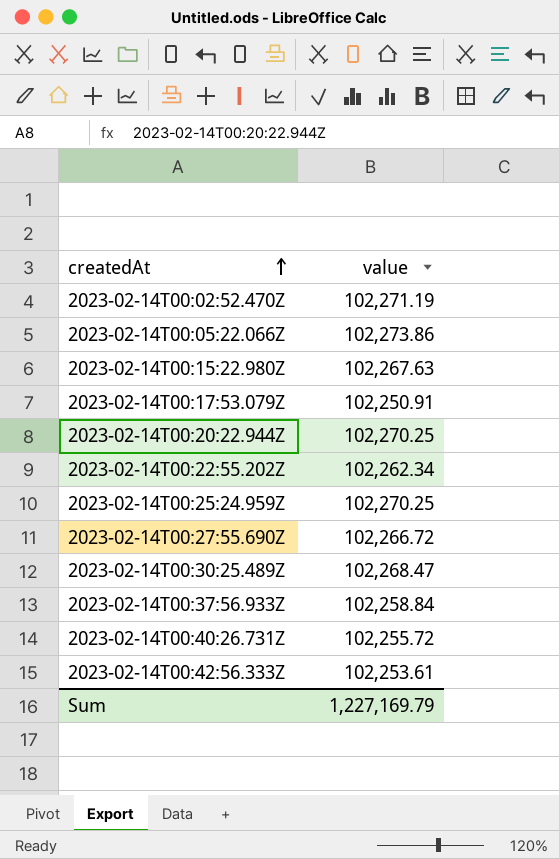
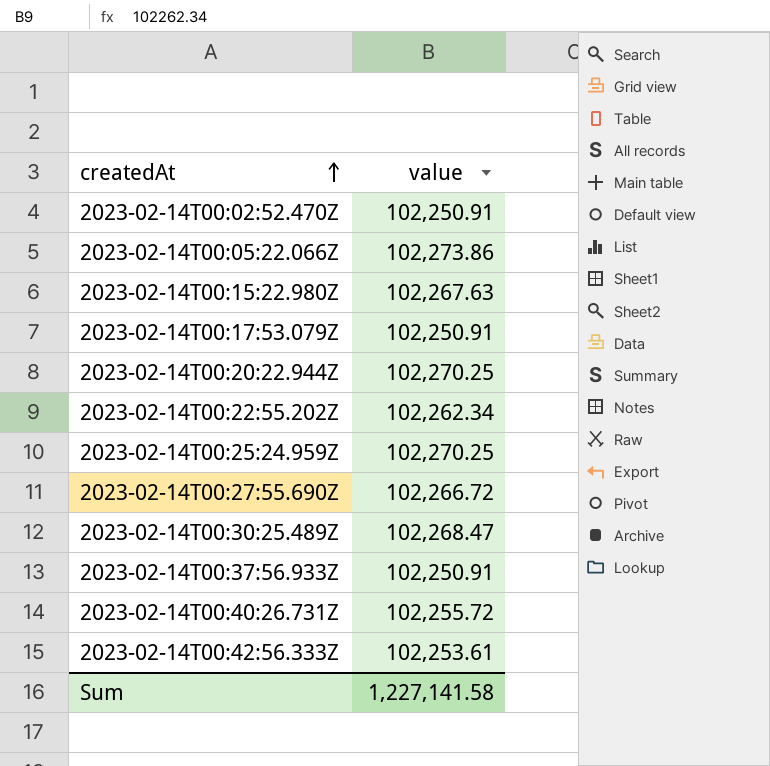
2023-02-14T00:02:52.470Z | value: 102,271.19 -> 102,250.91
2023-02-14T00:37:56.933Z | value: 102,258.84 -> 102,250.91
Sum | value: 1,227,169.79 -> 1,227,141.58

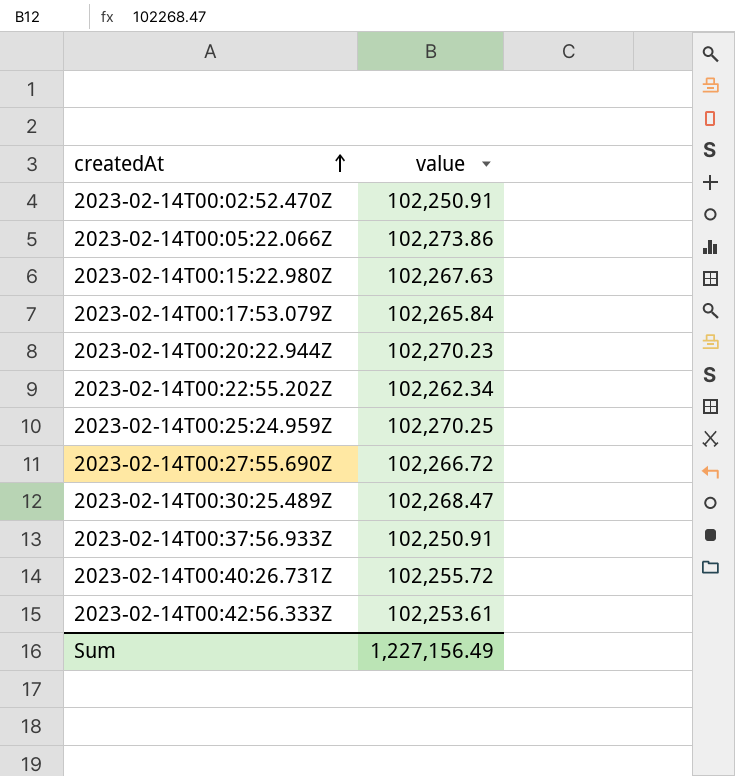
2023-02-14T00:17:53.079Z | value: 102,250.91 -> 102,265.84
2023-02-14T00:20:22.944Z | value: 102,270.25 -> 102,270.23
Sum | value: 1,227,141.58 -> 1,227,156.49

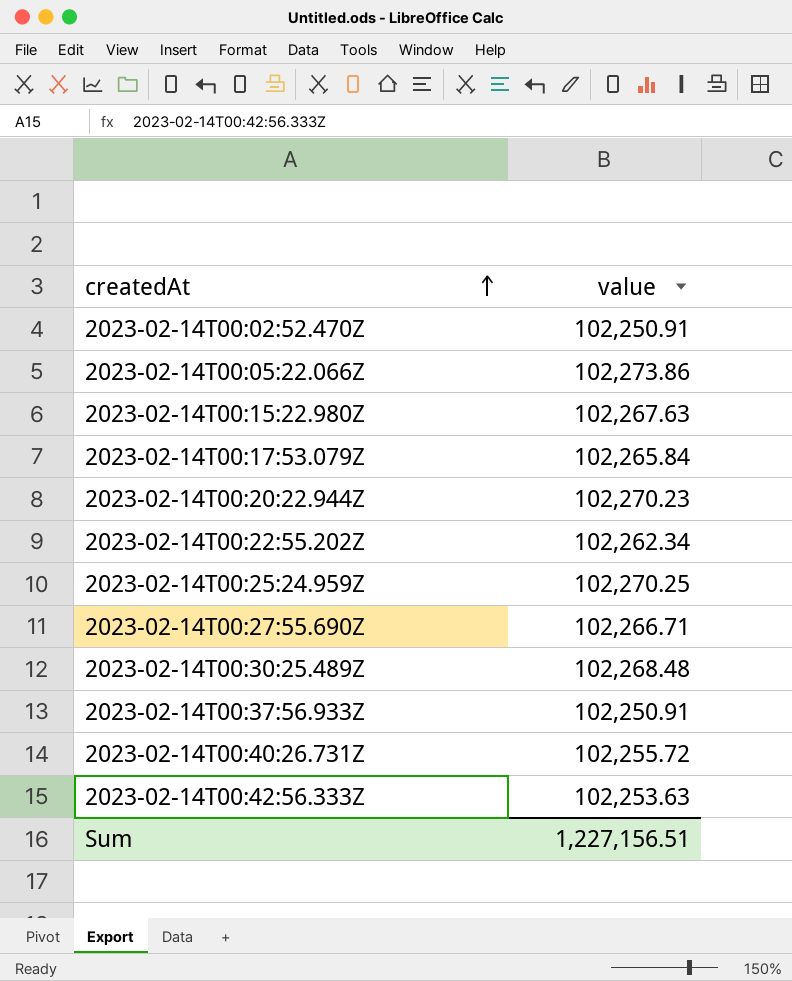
2023-02-14T00:27:55.690Z | value: 102,266.72 -> 102,266.71
2023-02-14T00:30:25.489Z | value: 102,268.47 -> 102,268.48
2023-02-14T00:42:56.333Z | value: 102,253.61 -> 102,253.63
Sum | value: 1,227,156.49 -> 1,227,156.51

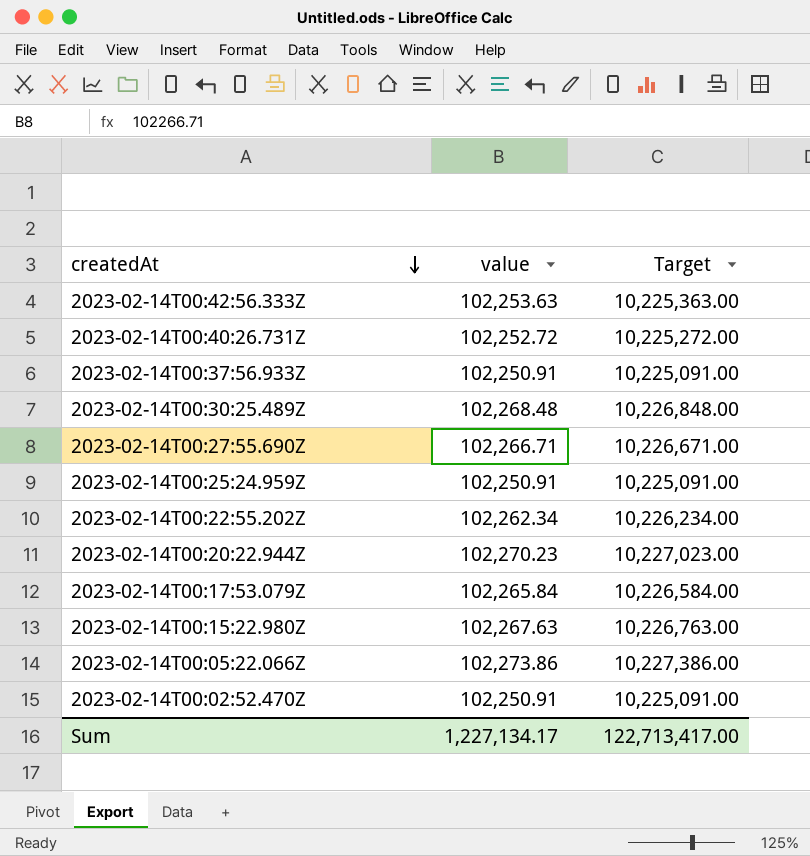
row order: createdAt ascending -> createdAt descending
column Target | formula: none -> [value] * 100
2023-02-14T00:40:26.731Z | value: 102,255.72 -> 102,252.72
2023-02-14T00:25:24.959Z | value: 102,270.25 -> 102,250.91
Sum | value: 1,227,156.51 -> 1,227,134.17

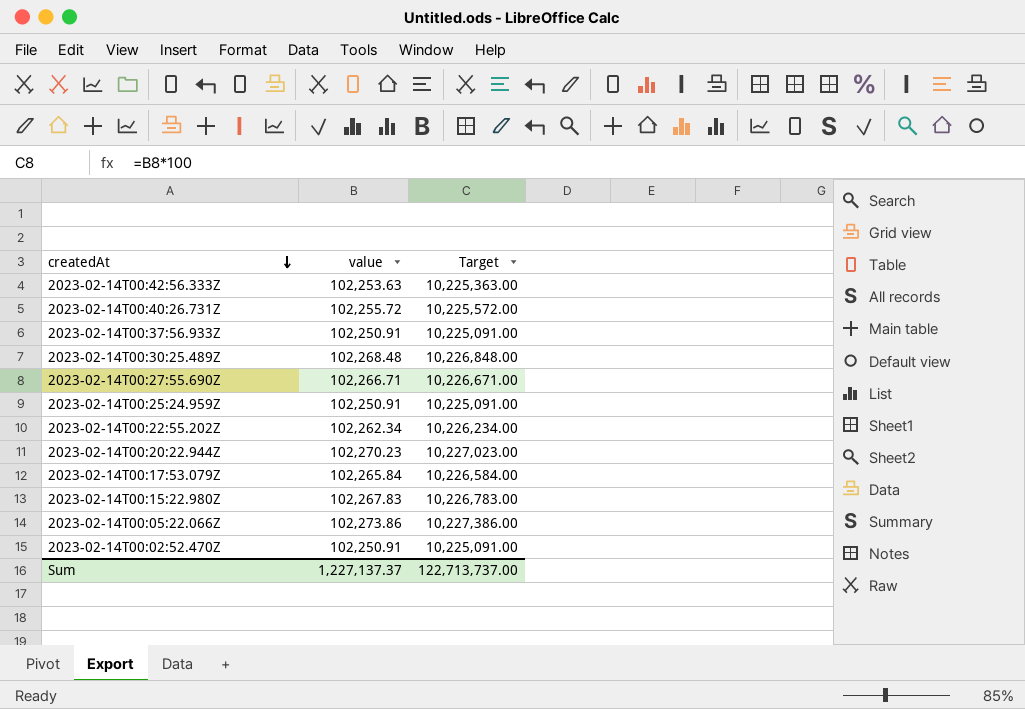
2023-02-14T00:40:26.731Z | value: 102,252.72 -> 102,255.72
2023-02-14T00:40:26.731Z | Target: 10,225,272.00 -> 10,225,572.00
2023-02-14T00:15:22.980Z | value: 102,267.63 -> 102,267.83
2023-02-14T00:15:22.980Z | Target: 10,226,763.00 -> 10,226,783.00
Sum | value: 1,227,134.17 -> 1,227,137.37
Sum | Target: 122,713,417.00 -> 122,713,737.00

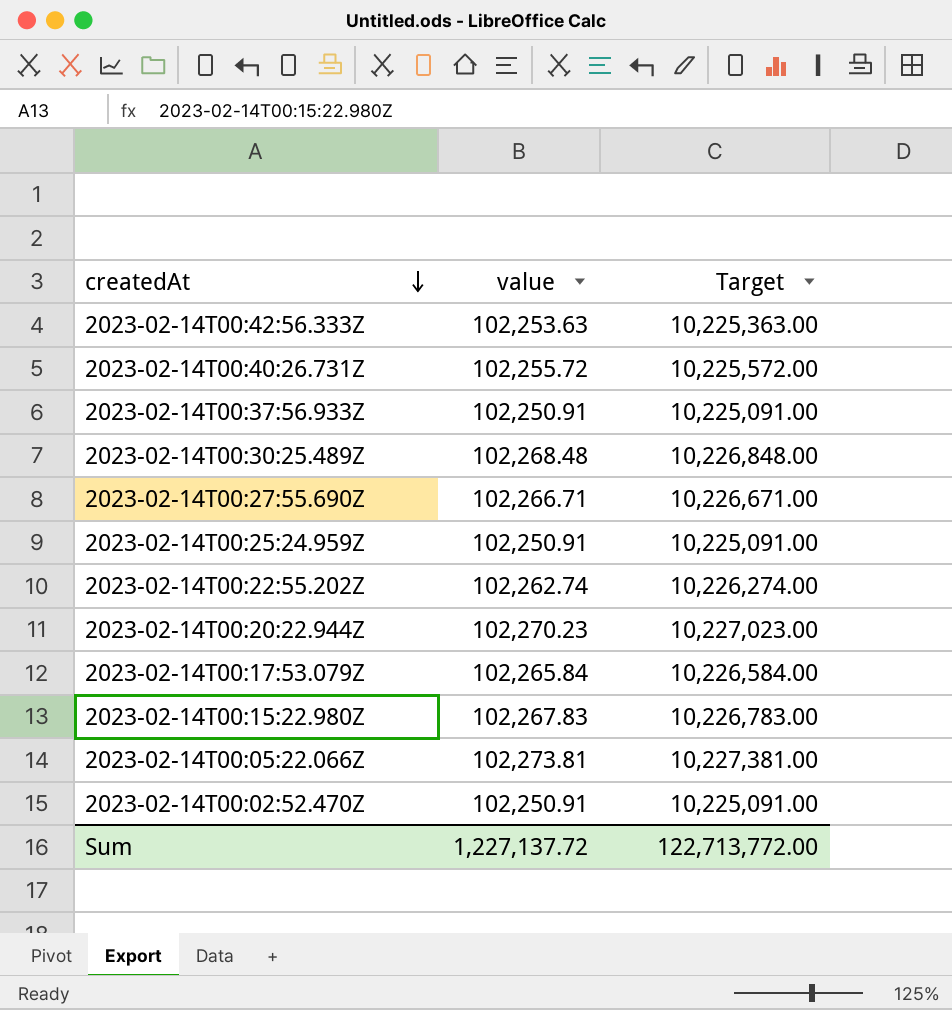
2023-02-14T00:22:55.202Z | value: 102,262.34 -> 102,262.74
2023-02-14T00:22:55.202Z | Target: 10,226,234.00 -> 10,226,274.00
2023-02-14T00:05:22.066Z | value: 102,273.86 -> 102,273.81
2023-02-14T00:05:22.066Z | Target: 10,227,386.00 -> 10,227,381.00
Sum | value: 1,227,137.37 -> 1,227,137.72
Sum | Target: 122,713,737.00 -> 122,713,772.00

